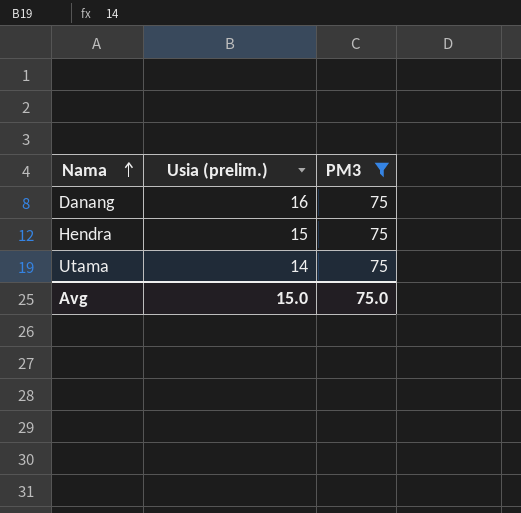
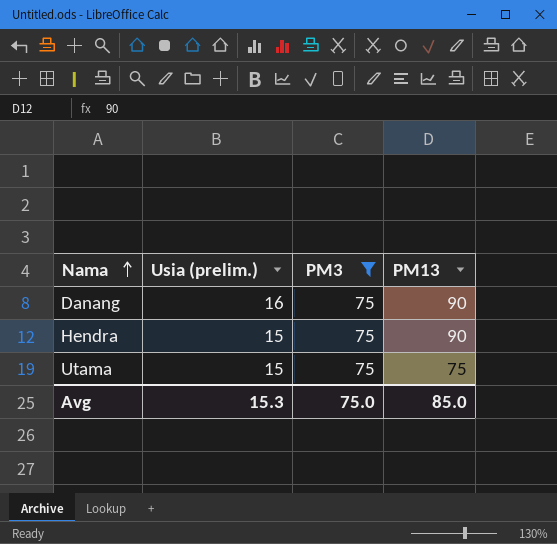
column PM13 | position: none -> 4
Utama | Usia (prelim.): 14 -> 15
Avg | Usia (prelim.): 15.0 -> 15.3

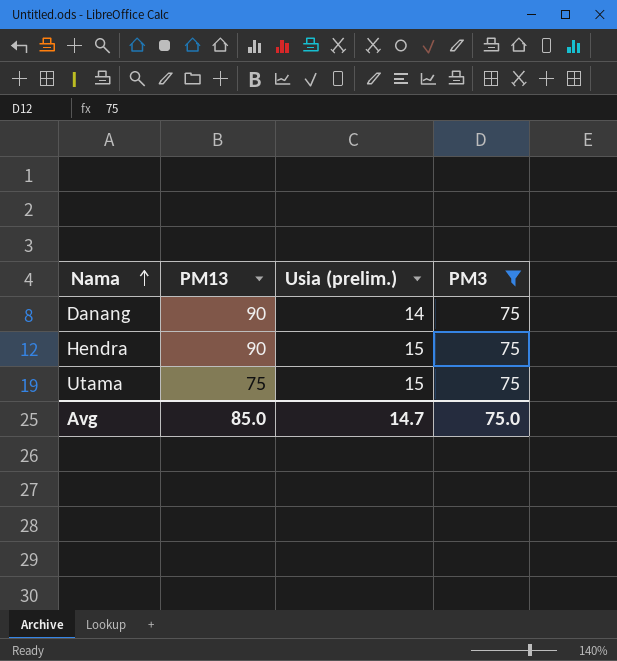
column PM13 | position: 4 -> 2
Danang | Usia (prelim.): 16 -> 14
Avg | Usia (prelim.): 15.3 -> 14.7

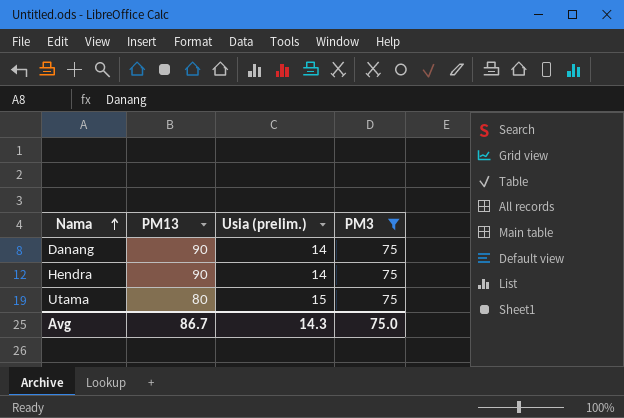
Hendra | Usia (prelim.): 15 -> 14
Utama | PM13: 75 -> 80
Avg | PM13: 85.0 -> 86.7
Avg | Usia (prelim.): 14.7 -> 14.3

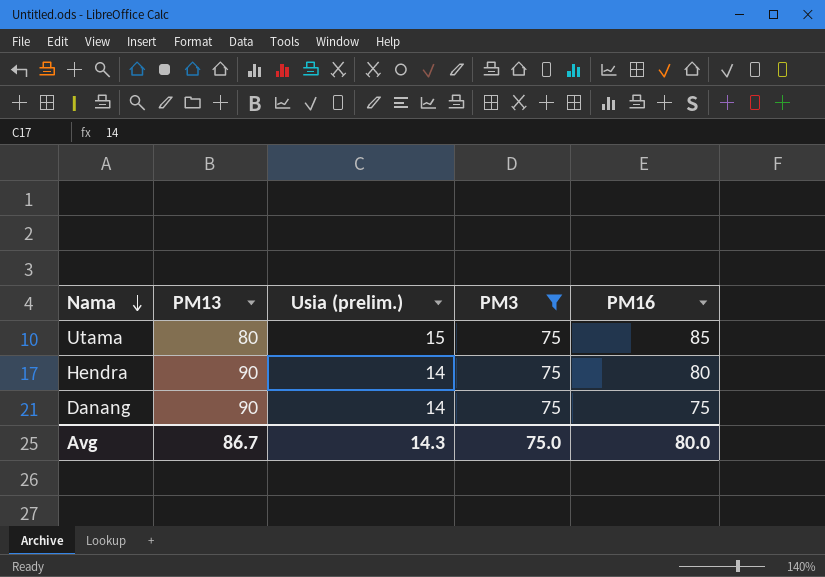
row order: Nama ascending -> Nama descending
column PM16 | position: none -> 5

